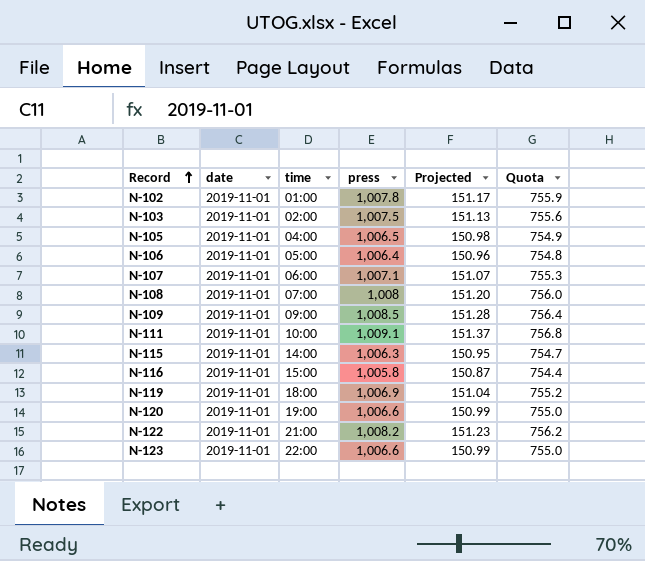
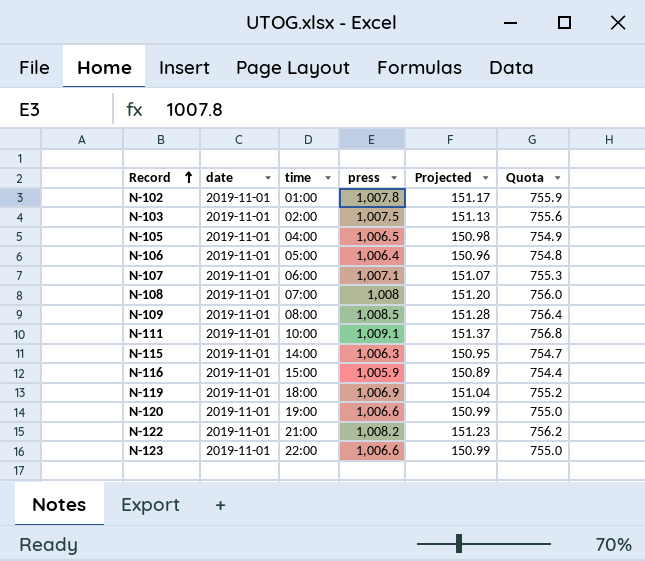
N-109 | time: 09:00 -> 08:00
N-116 | press: 1,005.8 -> 1,005.9
N-116 | Projected: 150.87 -> 150.89

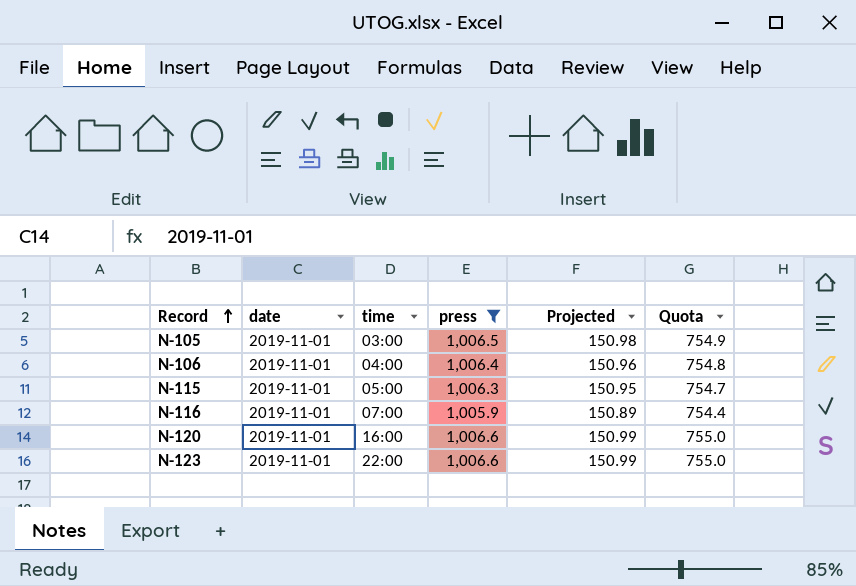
filter: none -> press <= 1,006.6
N-105 | time: 04:00 -> 03:00
N-106 | time: 05:00 -> 04:00
N-115 | time: 14:00 -> 05:00
N-116 | time: 15:00 -> 07:00
N-120 | time: 19:00 -> 16:00

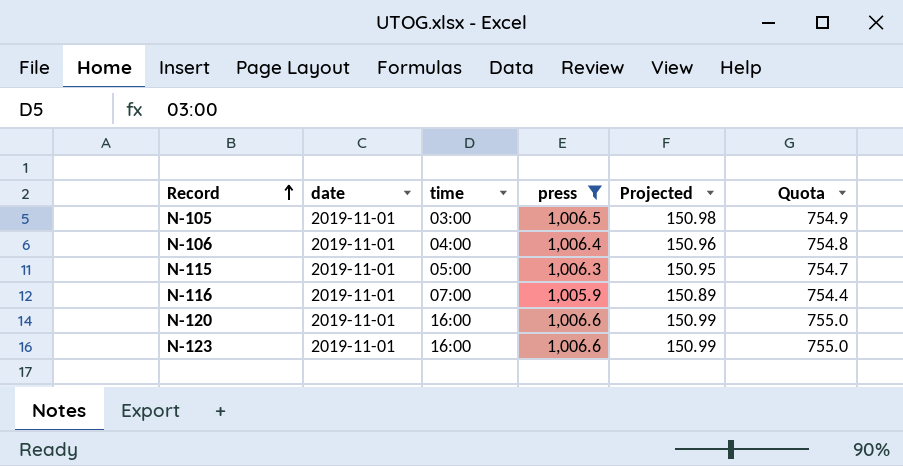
N-123 | time: 22:00 -> 16:00

